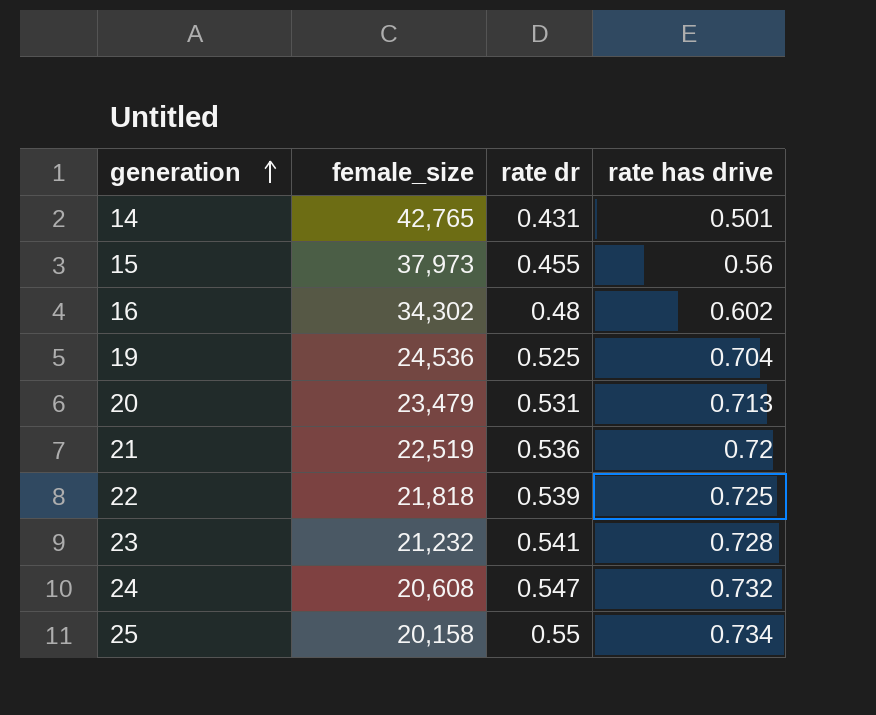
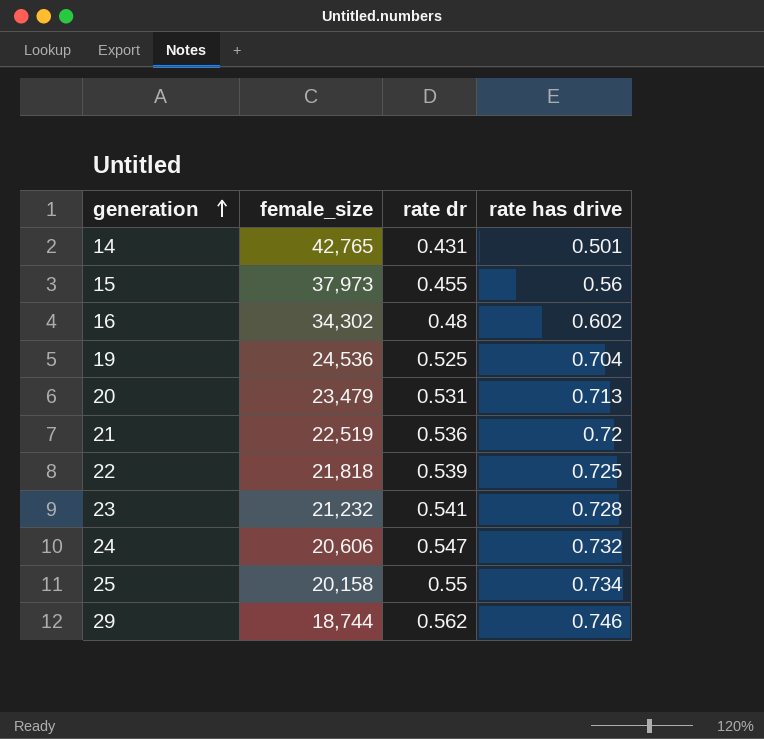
24 | female_size: 20,608 -> 20,606
row 29: none -> 18,744 | 0.562 | 0.746

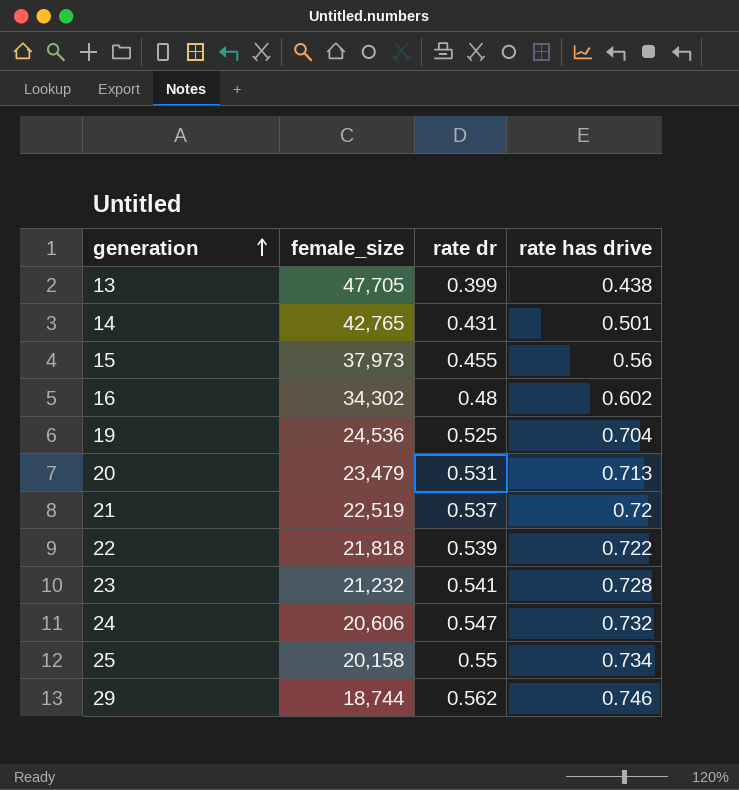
row 13: none -> 47,705 | 0.399 | 0.438
21 | rate dr: 0.536 -> 0.537
22 | rate has drive: 0.725 -> 0.722

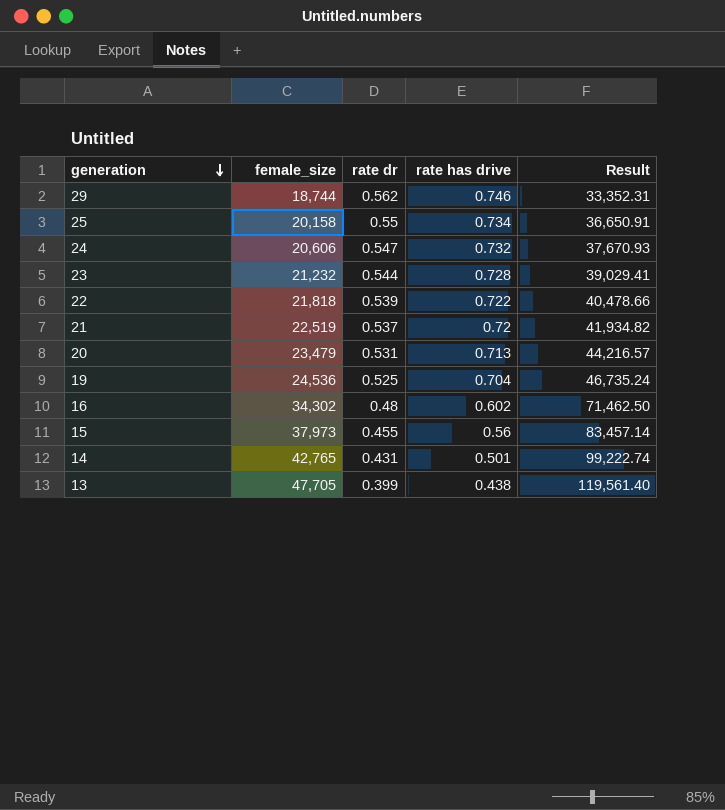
row order: generation ascending -> generation descending
column Result | formula: none -> [female_size] / [rate dr]
23 | rate dr: 0.541 -> 0.544

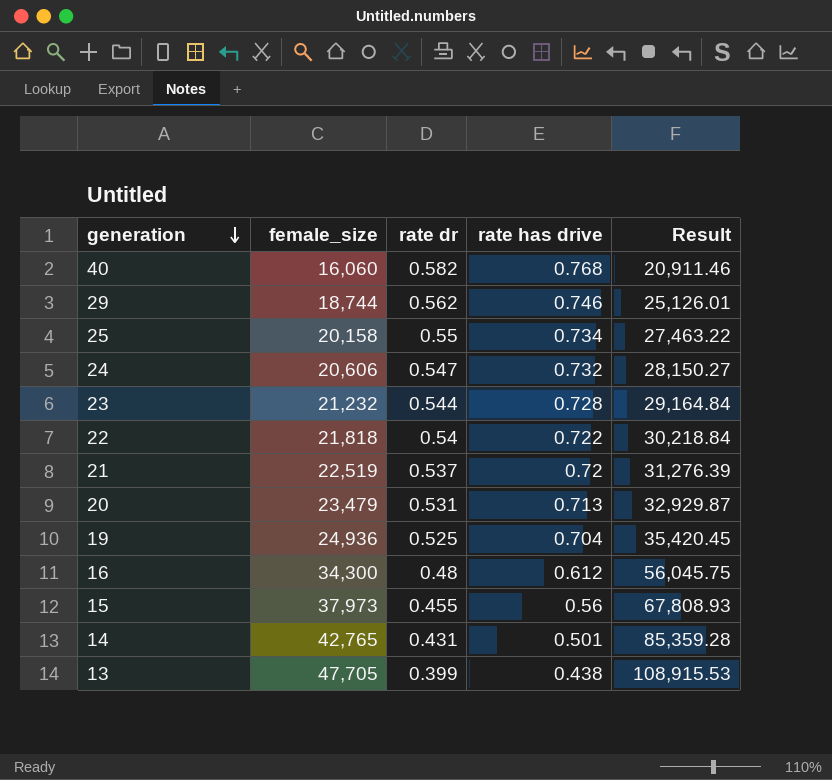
column Result | formula: [female_size] / [rate dr] -> [female_size] / [rate has drive]
row 40: none -> 16,060 | 0.582 | 0.768 | 20,911.46
22 | rate dr: 0.539 -> 0.54
19 | female_size: 24,536 -> 24,936
16 | female_size: 34,302 -> 34,300
16 | rate has drive: 0.602 -> 0.612

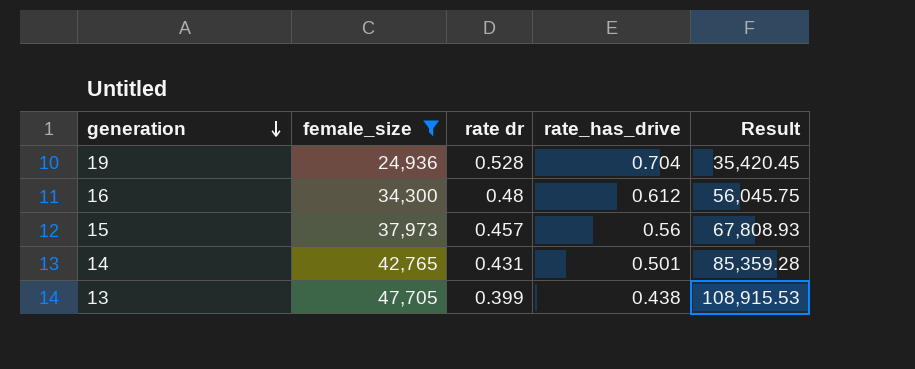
filter: none -> female_size >= 24,936
column name: rate has drive -> rate_has_drive
19 | rate dr: 0.525 -> 0.528
15 | rate dr: 0.455 -> 0.457

